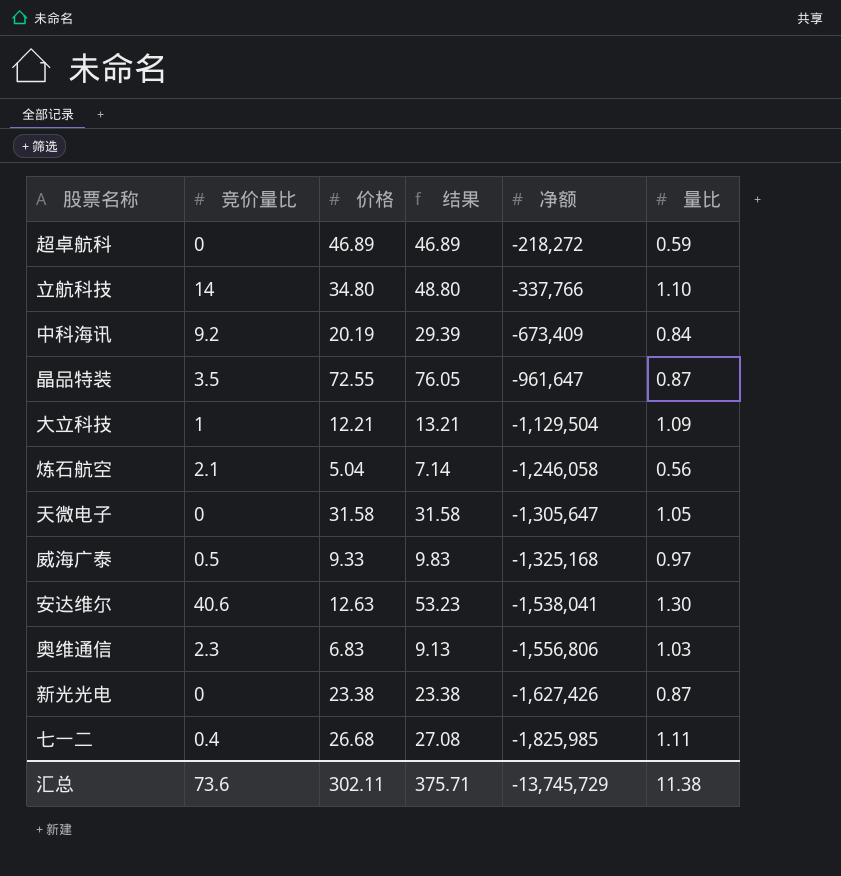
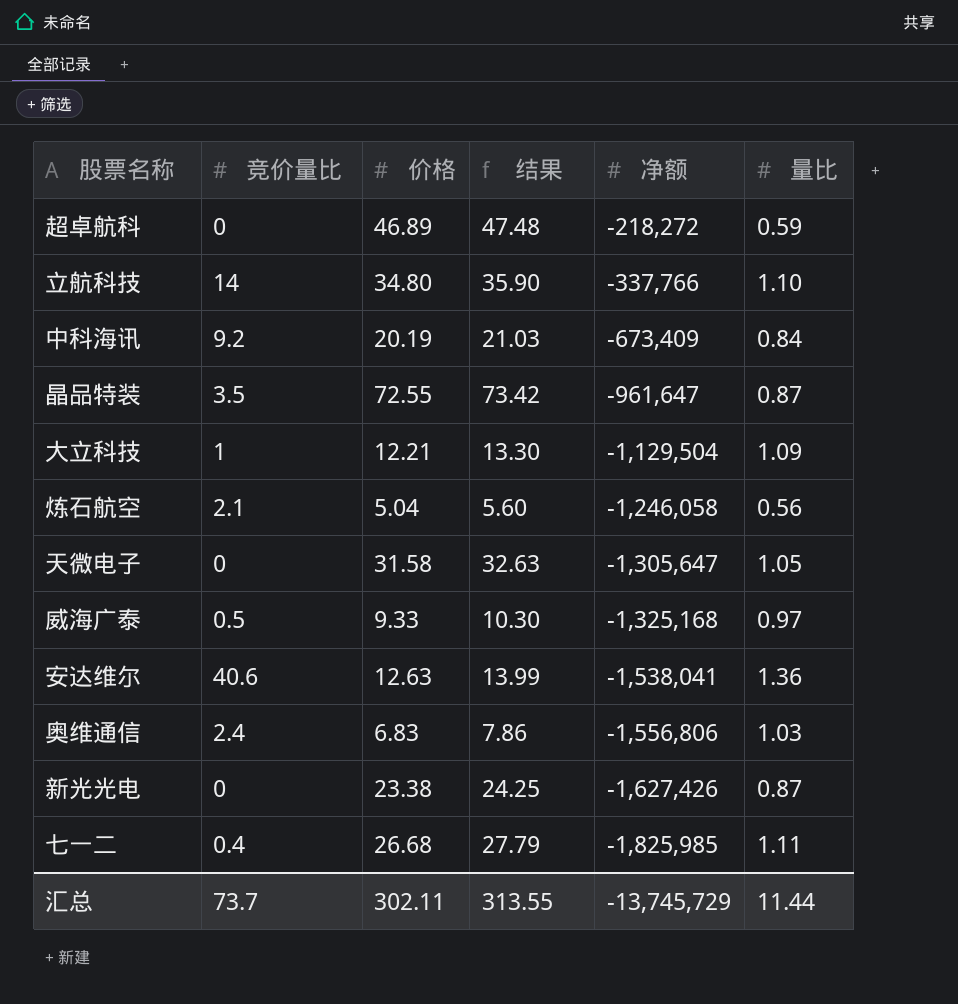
column 结果 | formula: [竞价量比] + [价格] -> [价格] + [量比]
安达维尔 | 量比: 1.30 -> 1.36
奥维通信 | 竞价量比: 2.3 -> 2.4
汇总 | 竞价量比: 73.6 -> 73.7
汇总 | 结果: 375.71 -> 313.55
汇总 | 量比: 11.38 -> 11.44

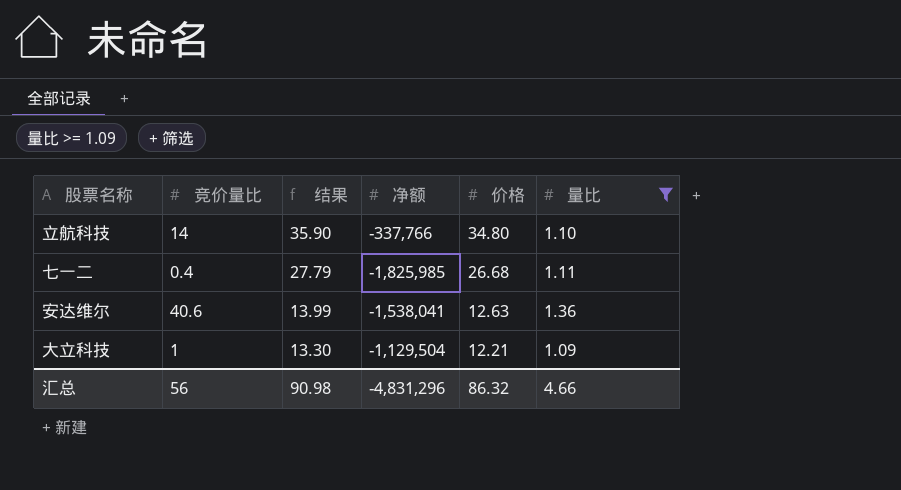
filter: none -> 量比 >= 1.09
row order: 净额 descending -> 结果 descending
column 价格 | position: 3 -> 5
汇总 | 竞价量比: 73.7 -> 56
汇总 | 结果: 313.55 -> 90.98
汇总 | 净额: -13,745,729 -> -4,831,296
汇总 | 价格: 302.11 -> 86.32
汇总 | 量比: 11.44 -> 4.66

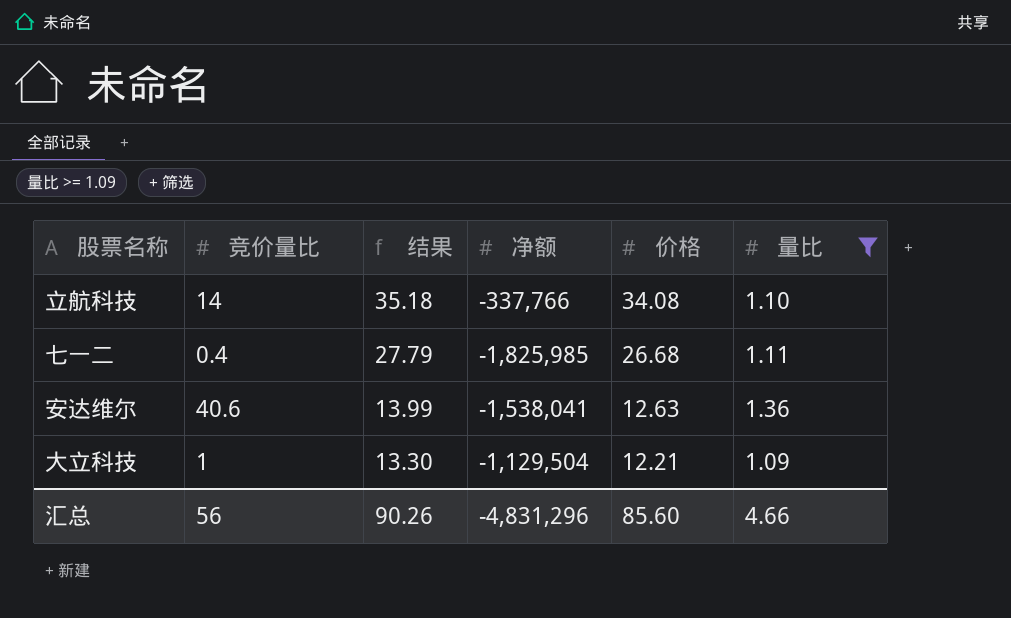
立航科技 | 结果: 35.90 -> 35.18
立航科技 | 价格: 34.80 -> 34.08
汇总 | 结果: 90.98 -> 90.26
汇总 | 价格: 86.32 -> 85.60

